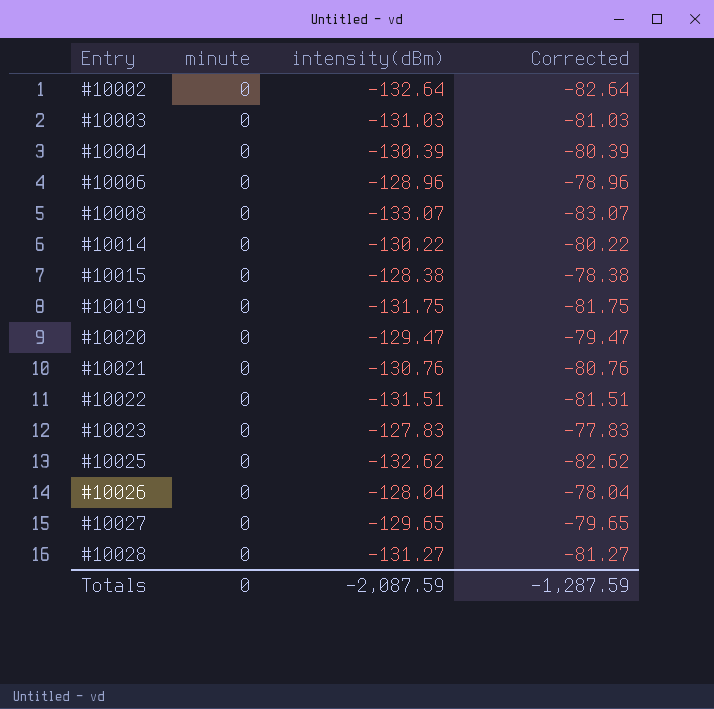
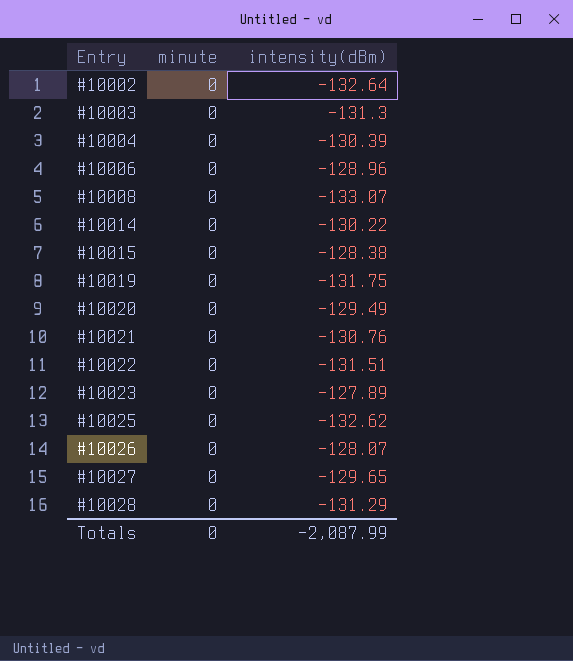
column Corrected | formula: [intensity(dBm)] + 50 -> none
#10003 | intensity(dBm): -131.03 -> -131.3
#10020 | intensity(dBm): -129.47 -> -129.49
#10023 | intensity(dBm): -127.83 -> -127.89
#10026 | intensity(dBm): -128.04 -> -128.07
#10028 | intensity(dBm): -131.27 -> -131.29
Totals | intensity(dBm): -2,087.59 -> -2,087.99

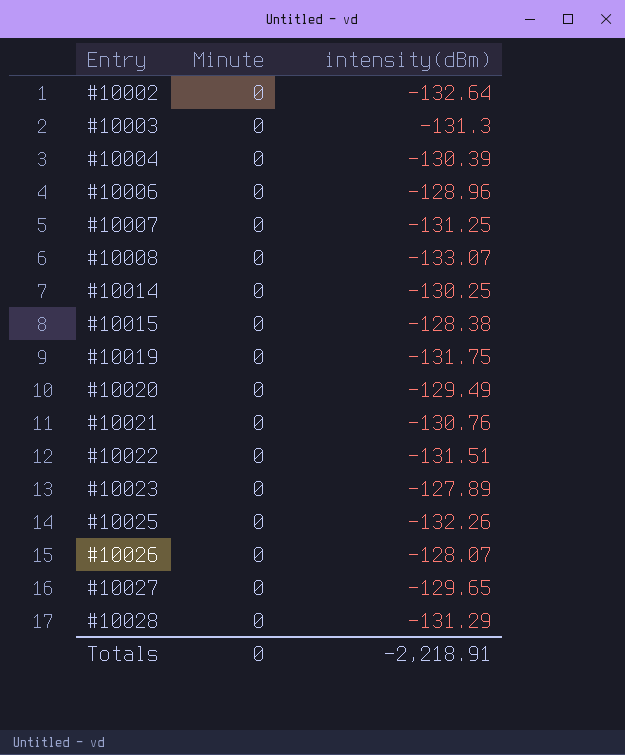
column name: minute -> Minute
row #10007: none -> 0 | -131.25
#10014 | intensity(dBm): -130.22 -> -130.25
#10025 | intensity(dBm): -132.62 -> -132.26
Totals | intensity(dBm): -2,087.99 -> -2,218.91

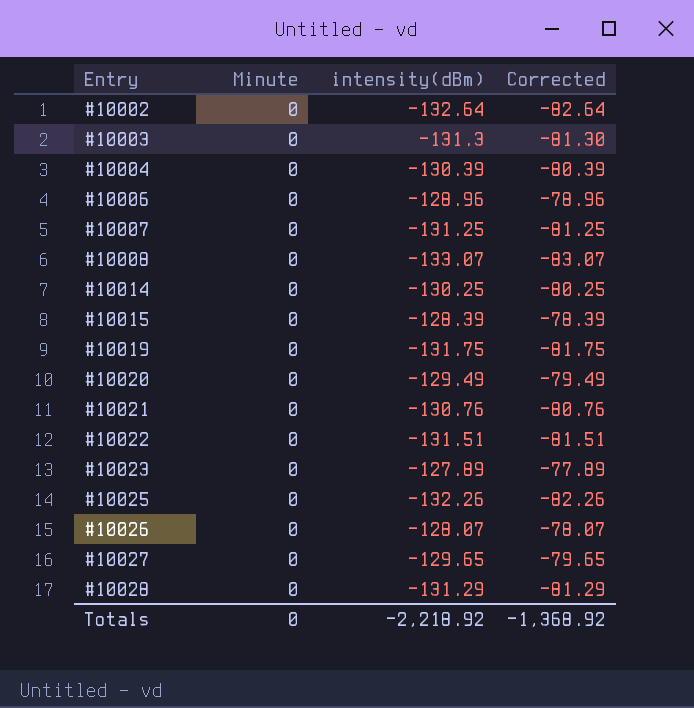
column Corrected | formula: none -> [intensity(dBm)] + 50
#10015 | intensity(dBm): -128.38 -> -128.39
Totals | intensity(dBm): -2,218.91 -> -2,218.92

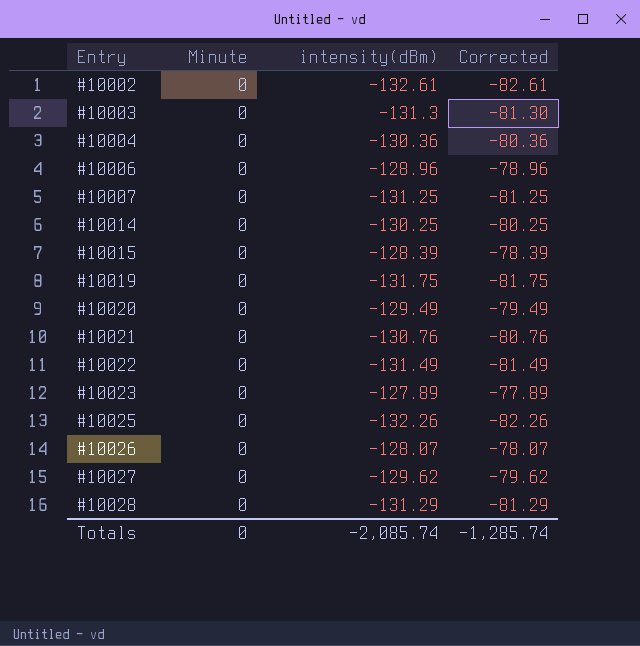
row #10008: 0 | -133.07 | -83.07 -> none
#10002 | intensity(dBm): -132.64 -> -132.61
#10002 | Corrected: -82.64 -> -82.61
#10004 | intensity(dBm): -130.39 -> -130.36
#10004 | Corrected: -80.39 -> -80.36
#10022 | intensity(dBm): -131.51 -> -131.49
#10022 | Corrected: -81.51 -> -81.49
#10027 | intensity(dBm): -129.65 -> -129.62
#10027 | Corrected: -79.65 -> -79.62
Totals | intensity(dBm): -2,218.92 -> -2,085.74
Totals | Corrected: -1,368.92 -> -1,285.74

